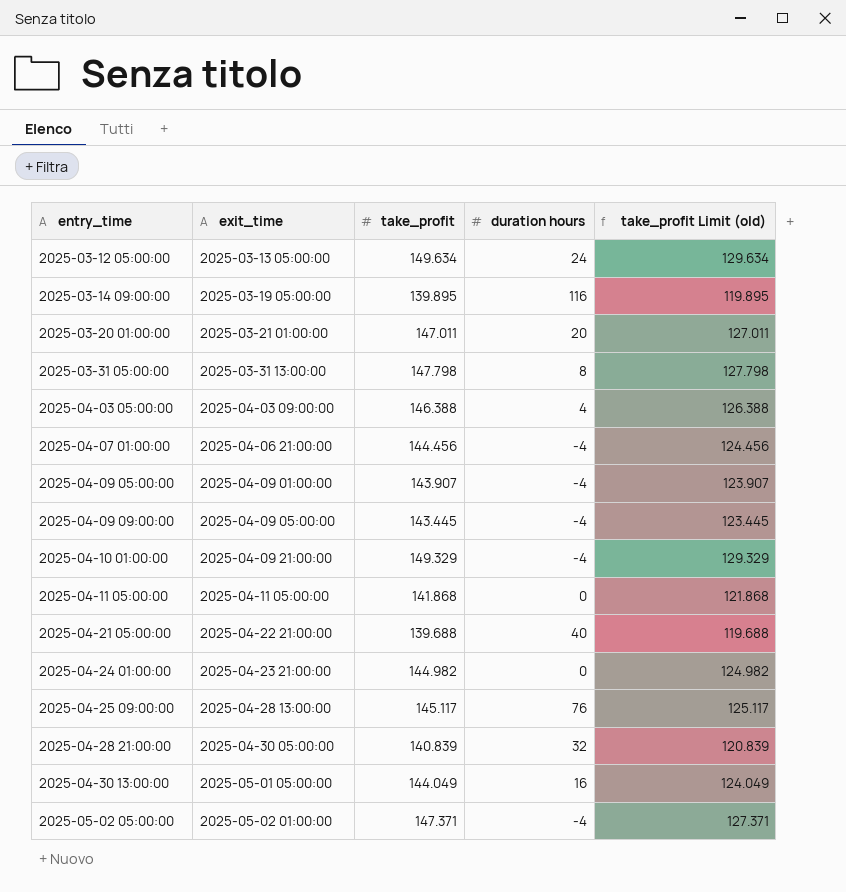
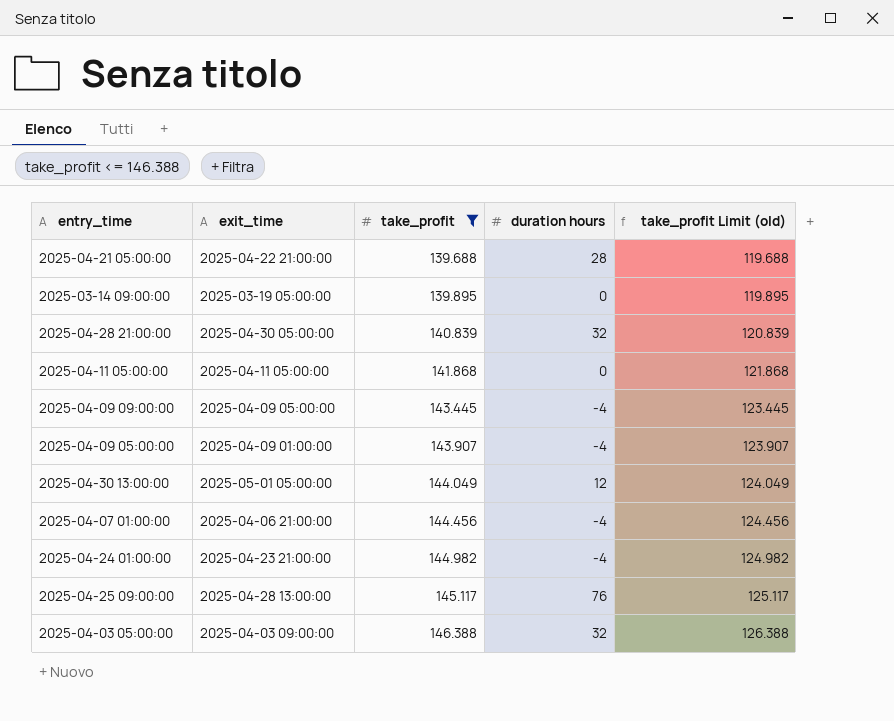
filter: none -> take_profit <= 146.388
row order: entry_time ascending -> take_profit ascending
2025-04-21 05:00:00 | duration hours: 40 -> 28
2025-03-14 09:00:00 | duration hours: 116 -> 0
2025-04-30 13:00:00 | duration hours: 16 -> 12
2025-04-24 01:00:00 | duration hours: 0 -> -4
2025-04-03 05:00:00 | duration hours: 4 -> 32

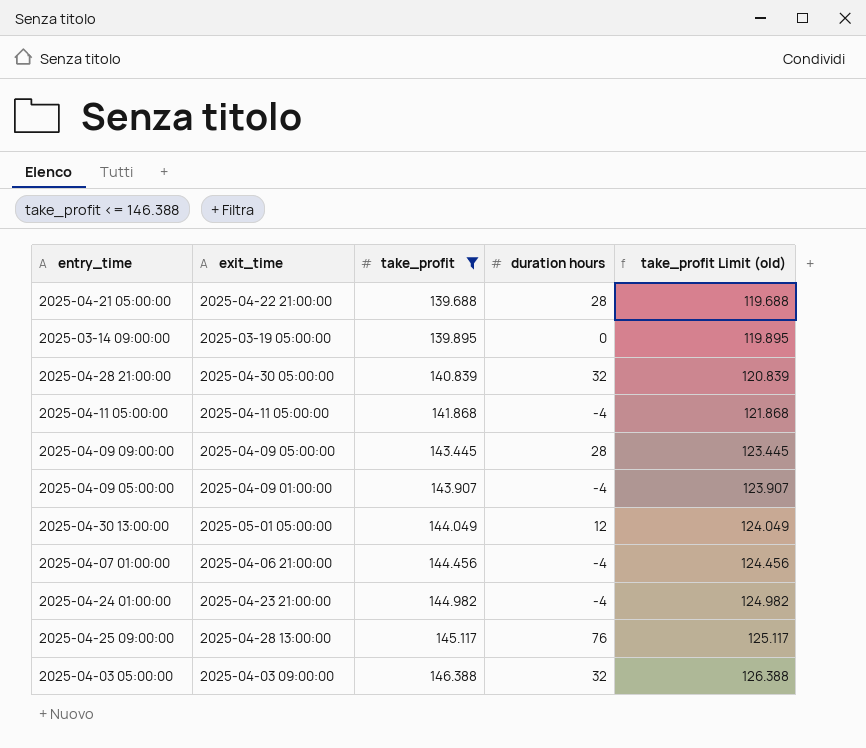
2025-04-11 05:00:00 | duration hours: 0 -> -4
2025-04-09 09:00:00 | duration hours: -4 -> 28

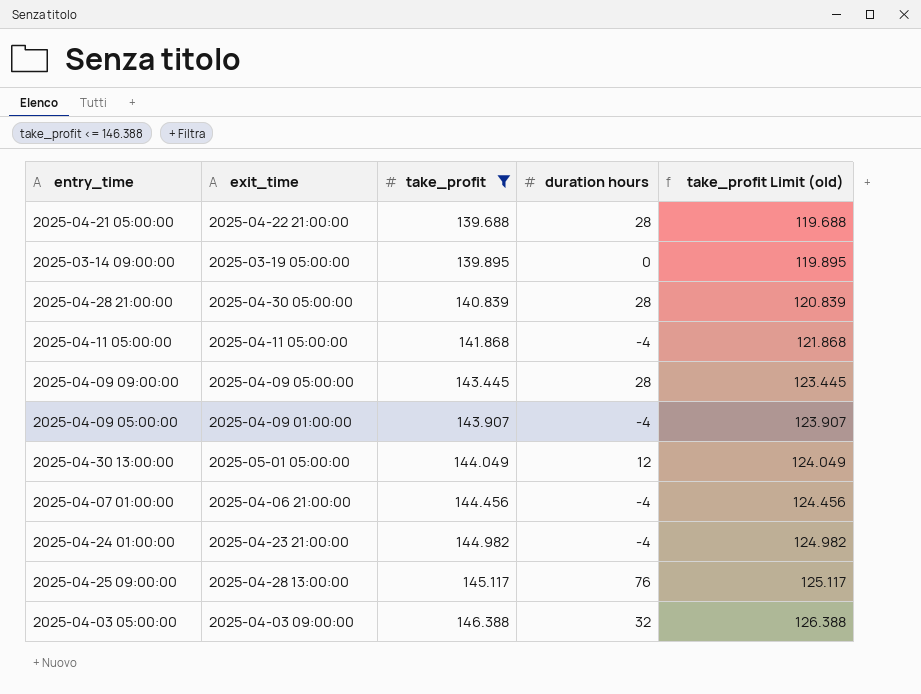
2025-04-28 21:00:00 | duration hours: 32 -> 28

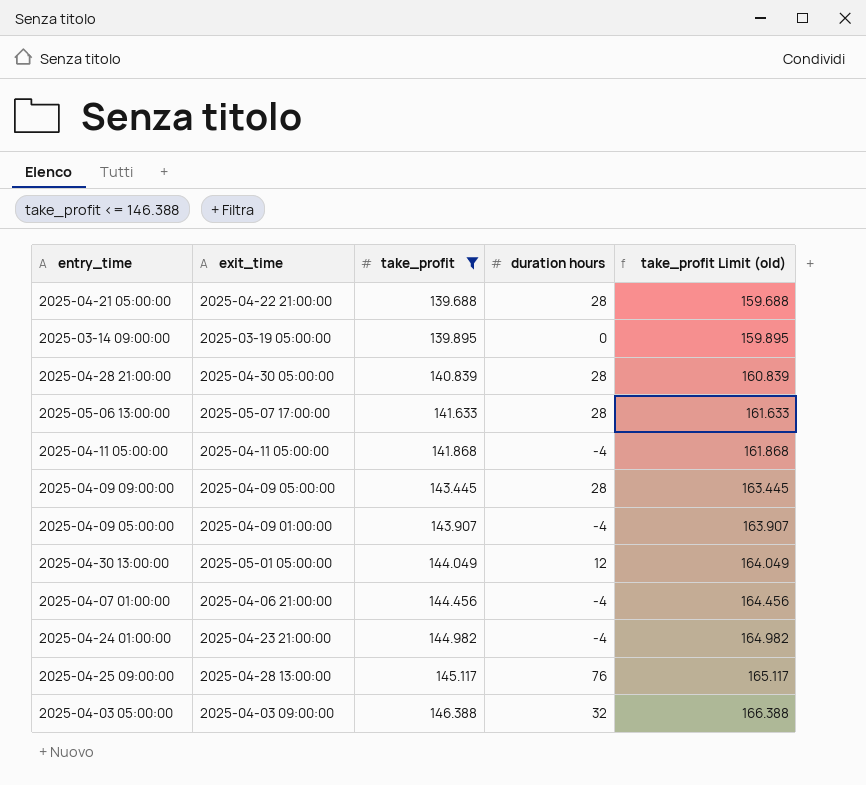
column take_profit Limit (old) | formula: [take_profit] - 20 -> [take_profit] + 20
row 2025-05-06 13:00:00: none -> 2025-05-07 17:00:00 | 141.633 | 28 | 161.633

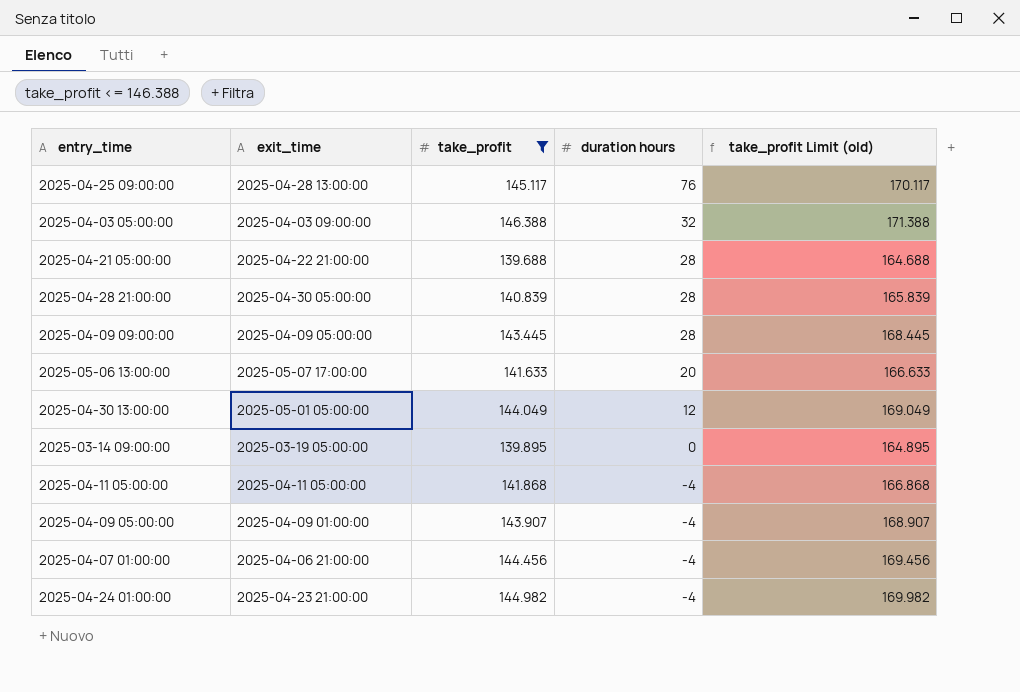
row order: take_profit ascending -> duration hours descending
column take_profit Limit (old) | formula: [take_profit] + 20 -> [take_profit] + 25
2025-05-06 13:00:00 | duration hours: 28 -> 20

